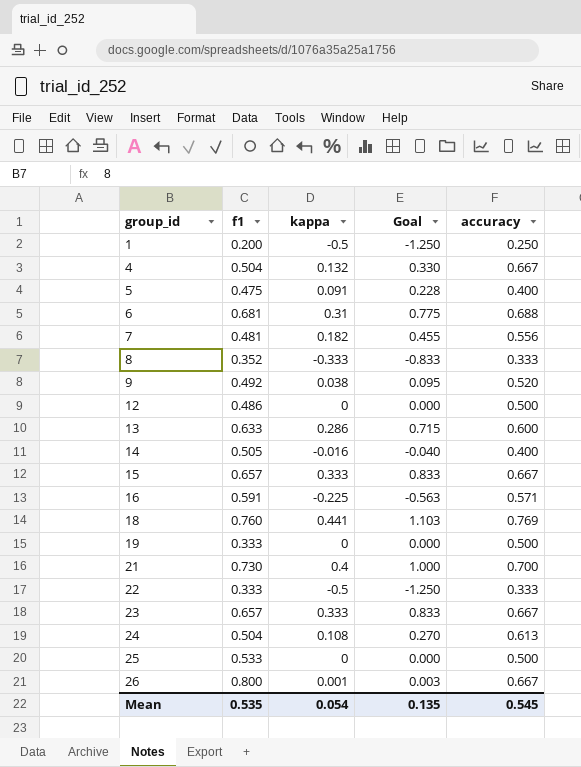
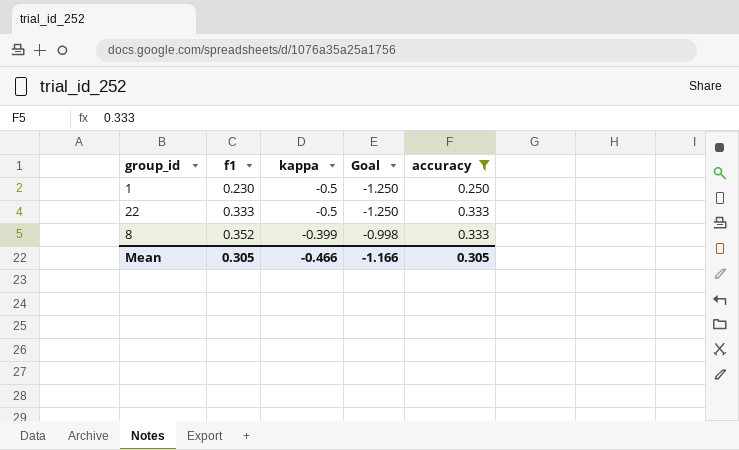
filter: none -> accuracy <= 0.333
row order: group_id ascending -> f1 ascending
1 | f1: 0.200 -> 0.230
8 | kappa: -0.333 -> -0.399
8 | Goal: -0.833 -> -0.998
Mean | f1: 0.535 -> 0.305
Mean | kappa: 0.054 -> -0.466
Mean | Goal: 0.135 -> -1.166
Mean | accuracy: 0.545 -> 0.305

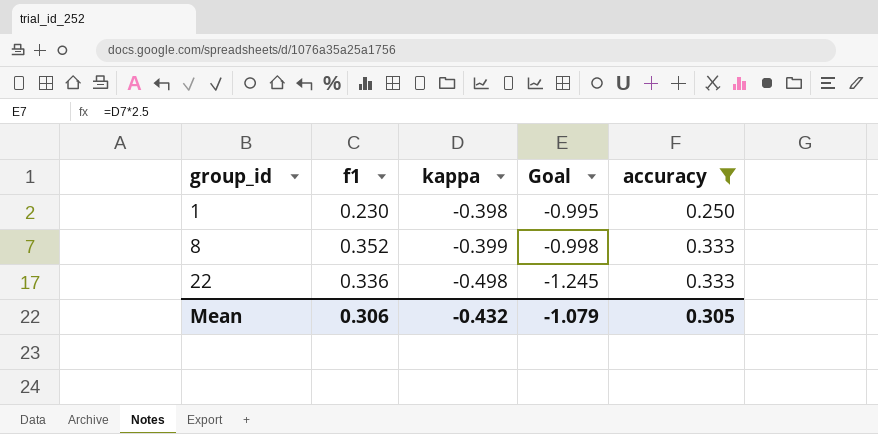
row order: f1 ascending -> group_id ascending
1 | kappa: -0.5 -> -0.398
1 | Goal: -1.250 -> -0.995
22 | f1: 0.333 -> 0.336
22 | kappa: -0.5 -> -0.498
22 | Goal: -1.250 -> -1.245
Mean | f1: 0.305 -> 0.306
Mean | kappa: -0.466 -> -0.432
Mean | Goal: -1.166 -> -1.079

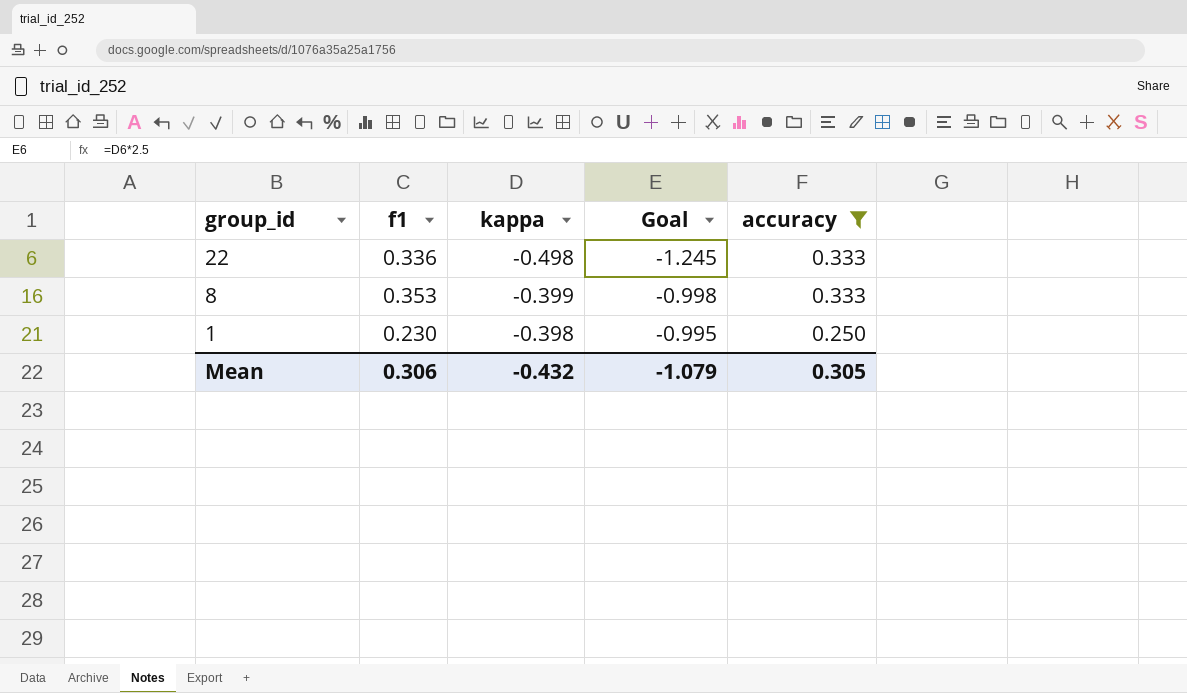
row order: group_id ascending -> group_id descending
8 | f1: 0.352 -> 0.353

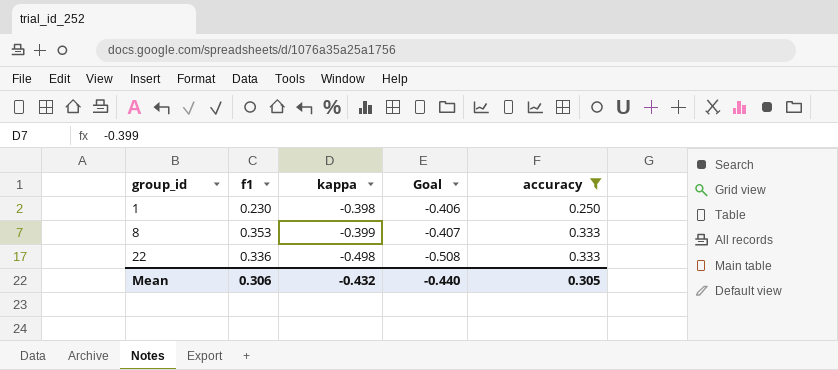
row order: group_id descending -> group_id ascending
column Goal | formula: [kappa] * 2.5 -> [kappa] * 1.02
Mean | Goal: -1.079 -> -0.440

